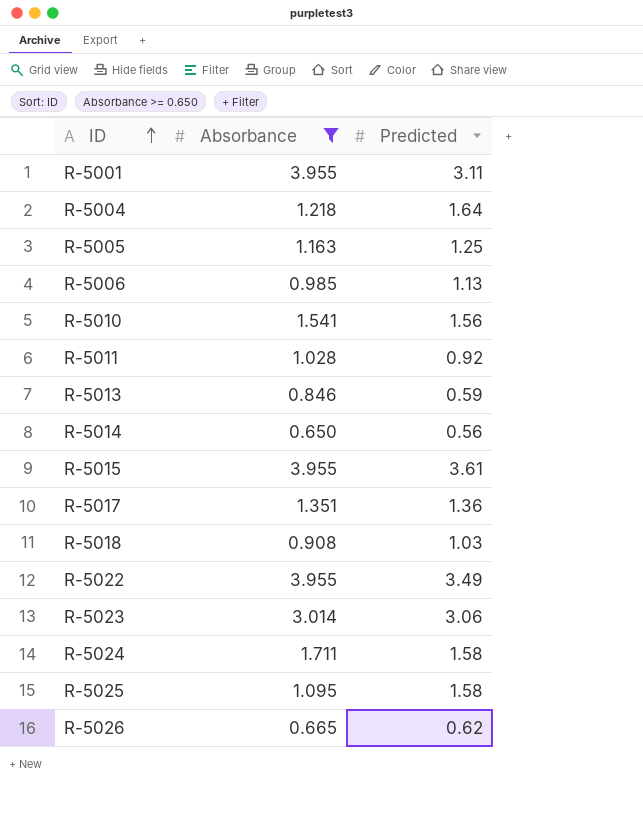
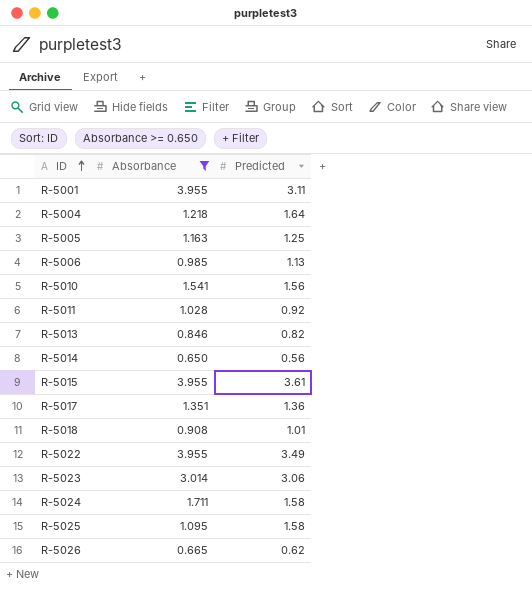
R-5013 | Predicted: 0.59 -> 0.82
R-5018 | Predicted: 1.03 -> 1.01

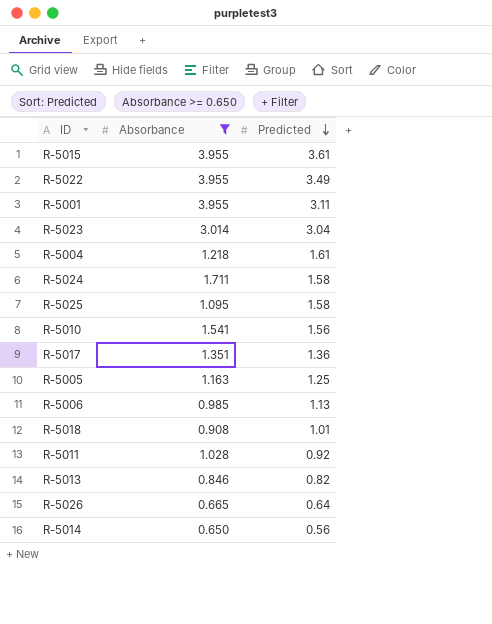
row order: ID ascending -> Predicted descending
R-5023 | Predicted: 3.06 -> 3.04
R-5004 | Predicted: 1.64 -> 1.61
R-5026 | Predicted: 0.62 -> 0.64

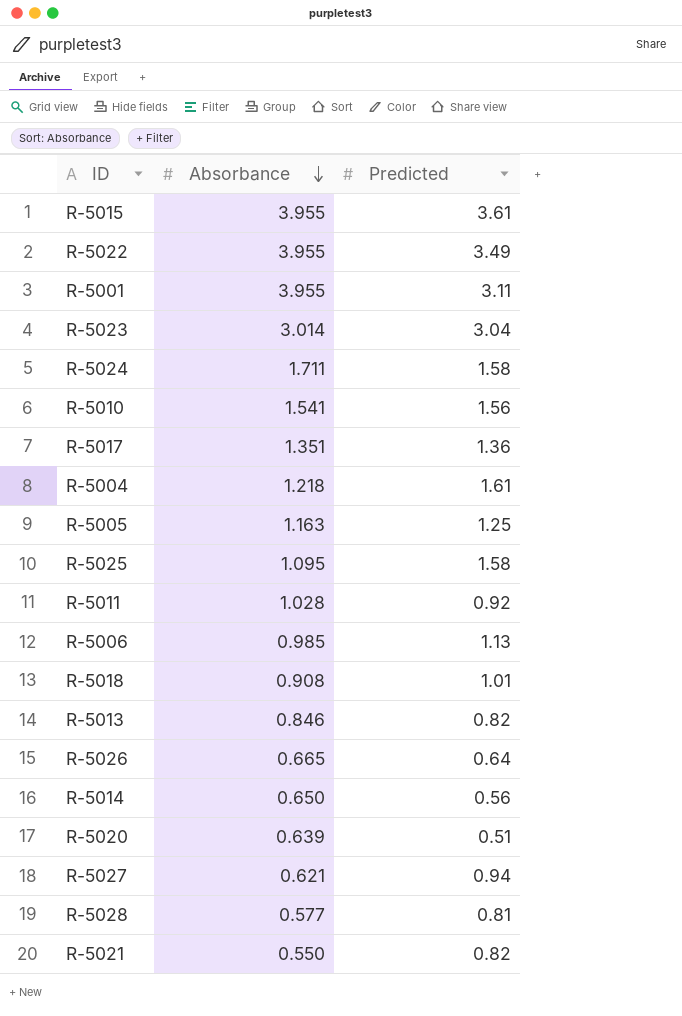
filter: Absorbance >= 0.650 -> none
row order: Predicted descending -> Absorbance descending

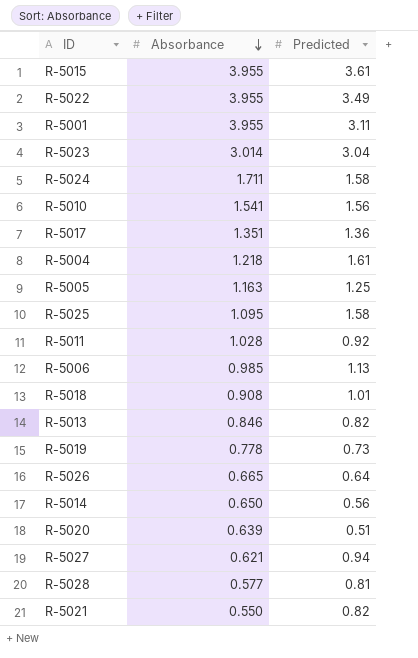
row R-5019: none -> 0.778 | 0.73

